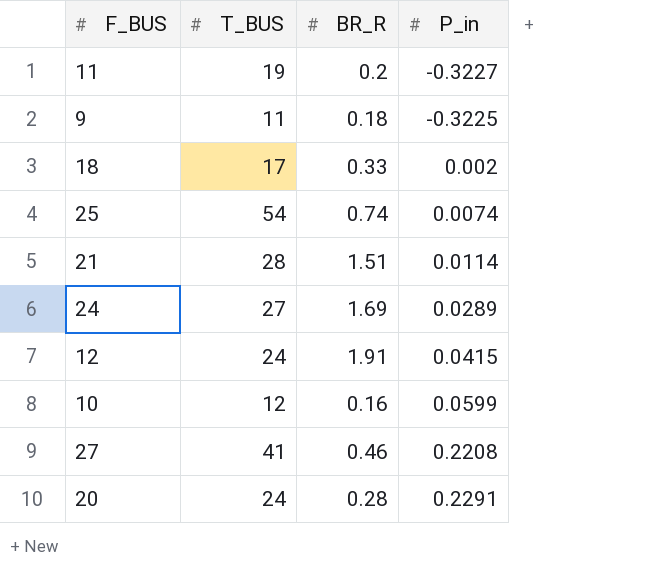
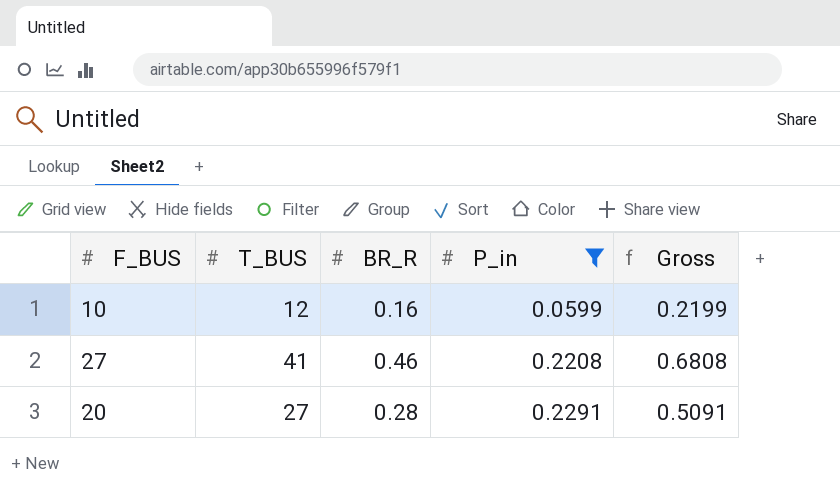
filter: none -> P_in >= 0.0599
column Gross | formula: none -> [BR_R] + [P_in]
20 | T_BUS: 24 -> 27

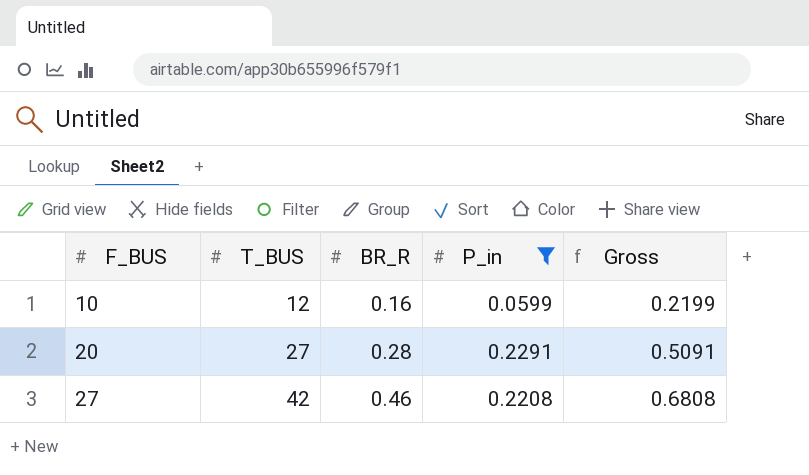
row order: P_in ascending -> F_BUS ascending
27 | T_BUS: 41 -> 42

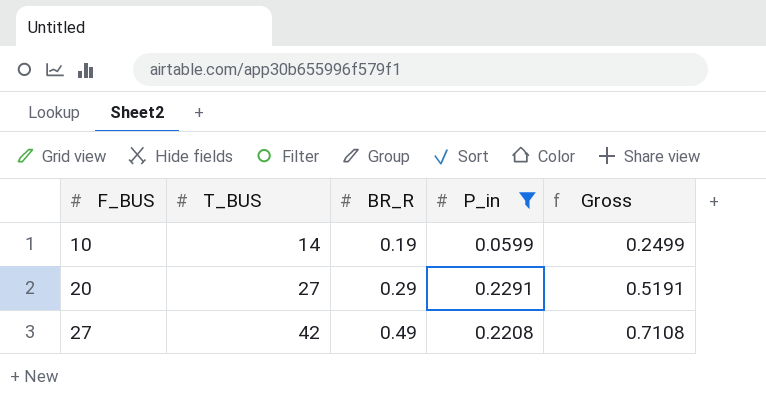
10 | T_BUS: 12 -> 14
10 | BR_R: 0.16 -> 0.19
10 | Gross: 0.2199 -> 0.2499
20 | BR_R: 0.28 -> 0.29
20 | Gross: 0.5091 -> 0.5191
27 | BR_R: 0.46 -> 0.49
27 | Gross: 0.6808 -> 0.7108

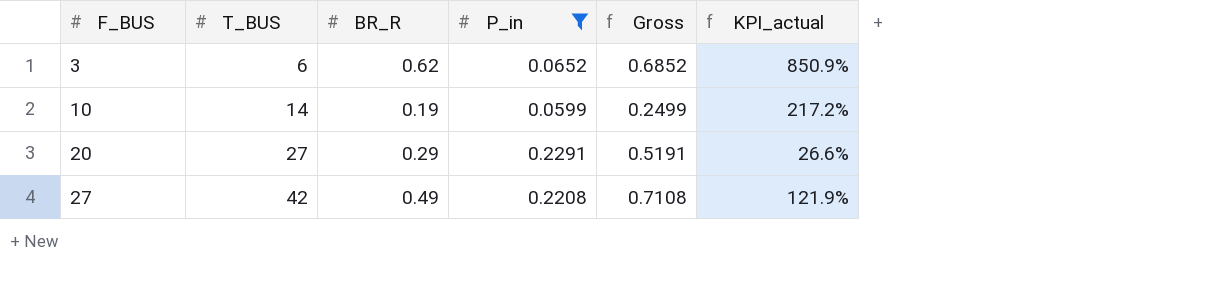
column KPI_actual | formula: none -> ([BR_R] - [P_in]) / [P_in]
row 3: none -> 6 | 0.62 | 0.0652 | 0.6852 | 850.9%

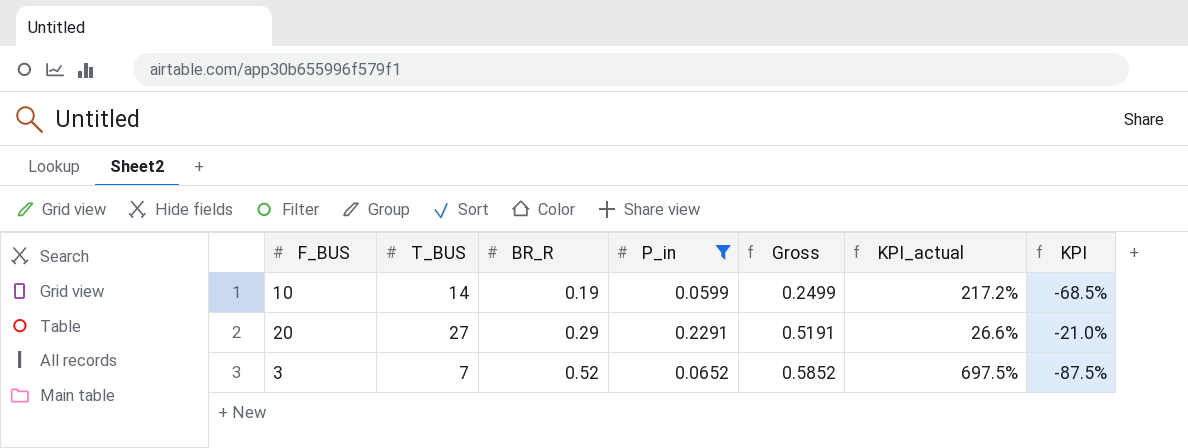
row order: F_BUS ascending -> BR_R ascending
column KPI | formula: none -> ([P_in] - [BR_R]) / [BR_R]
row 27: 42 | 0.49 | 0.2208 | 0.7108 | 121.9% -> none
3 | T_BUS: 6 -> 7
3 | BR_R: 0.62 -> 0.52
3 | Gross: 0.6852 -> 0.5852
3 | KPI_actual: 850.9% -> 697.5%

